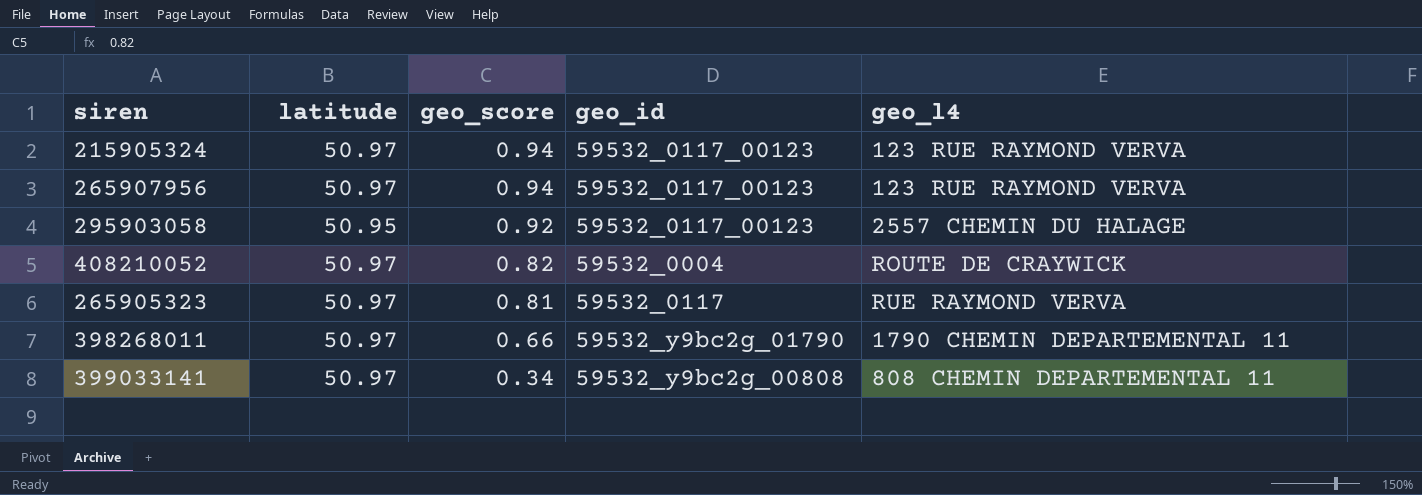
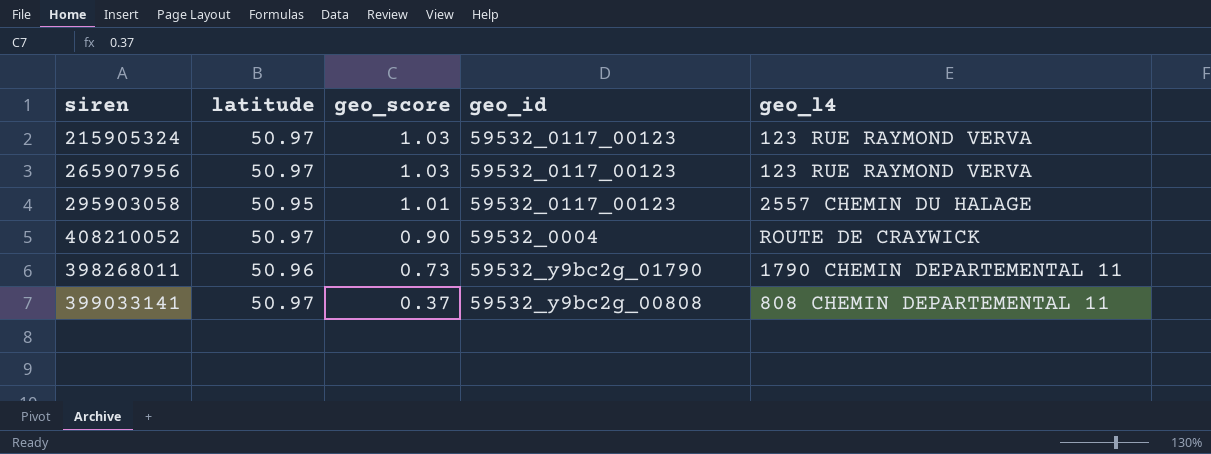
row 265905323: 50.97 | 0.81 | 59532_0117 | RUE RAYMOND VERVA -> none
215905324 | geo_score: 0.94 -> 1.03
265907956 | geo_score: 0.94 -> 1.03
295903058 | geo_score: 0.92 -> 1.01
408210052 | geo_score: 0.82 -> 0.90
398268011 | latitude: 50.97 -> 50.96
398268011 | geo_score: 0.66 -> 0.73
399033141 | geo_score: 0.34 -> 0.37

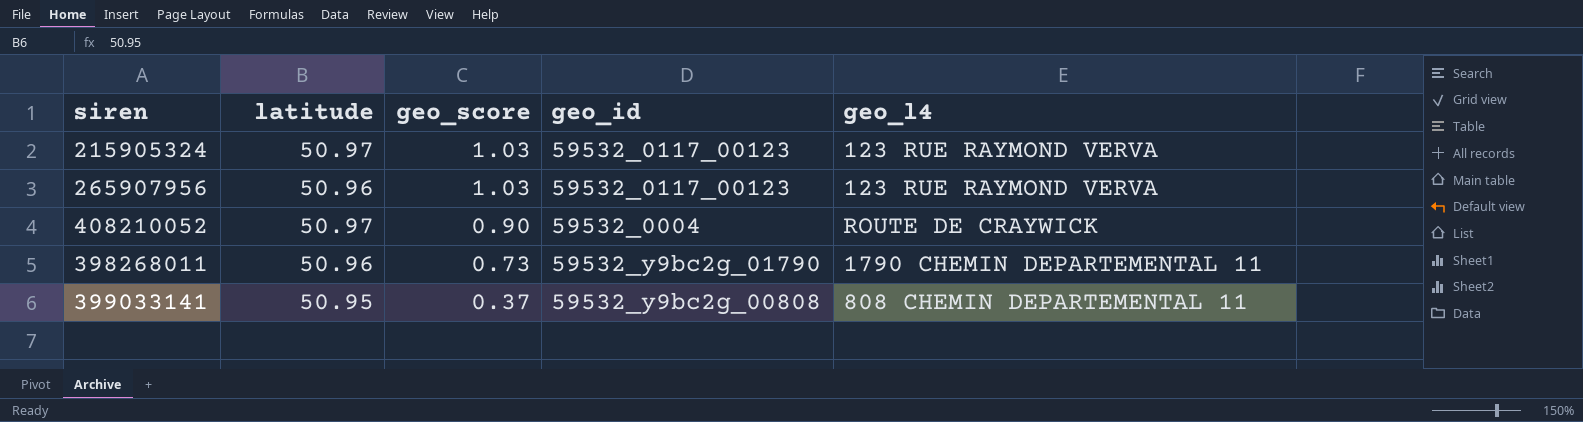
row 295903058: 50.95 | 1.01 | 59532_0117_00123 | 2557 CHEMIN DU HALAGE -> none
265907956 | latitude: 50.97 -> 50.96
399033141 | latitude: 50.97 -> 50.95

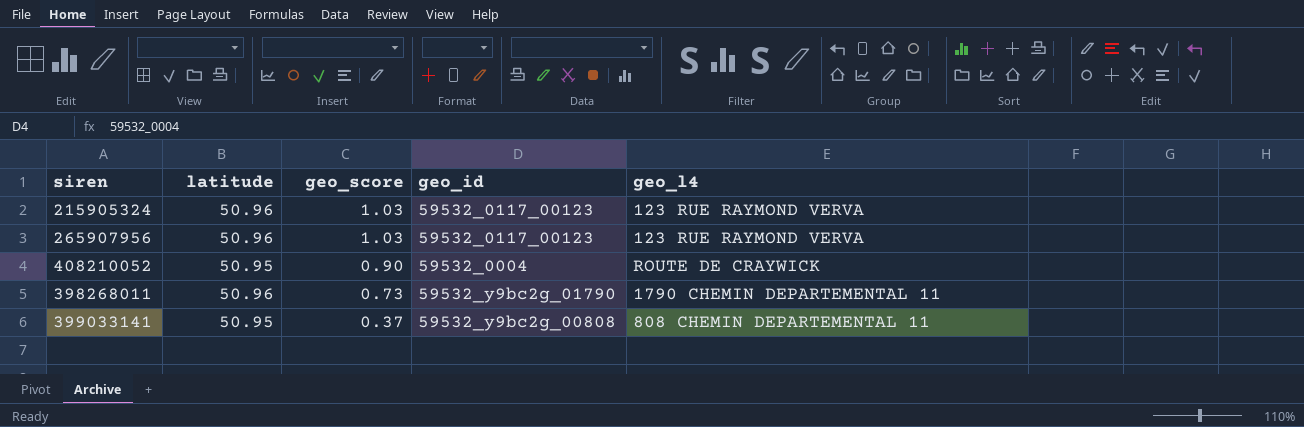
215905324 | latitude: 50.97 -> 50.96
408210052 | latitude: 50.97 -> 50.95

